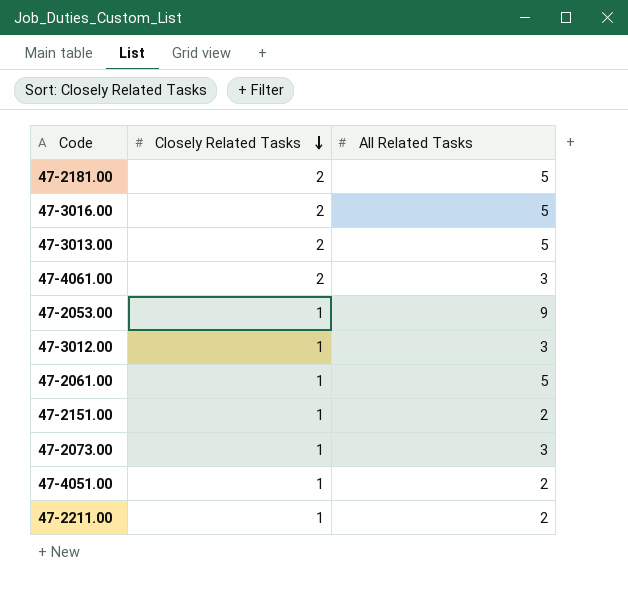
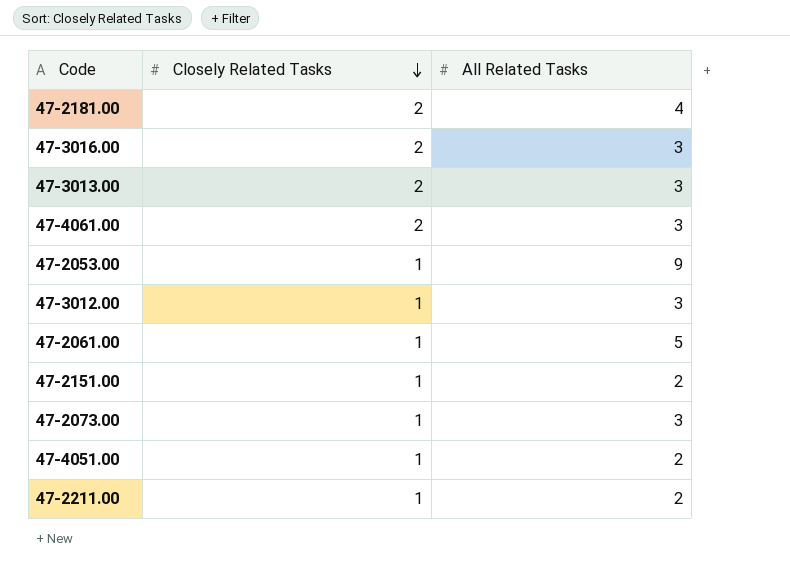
47-2181.00 | All Related Tasks: 5 -> 4
47-3016.00 | All Related Tasks: 5 -> 3
47-3013.00 | All Related Tasks: 5 -> 3

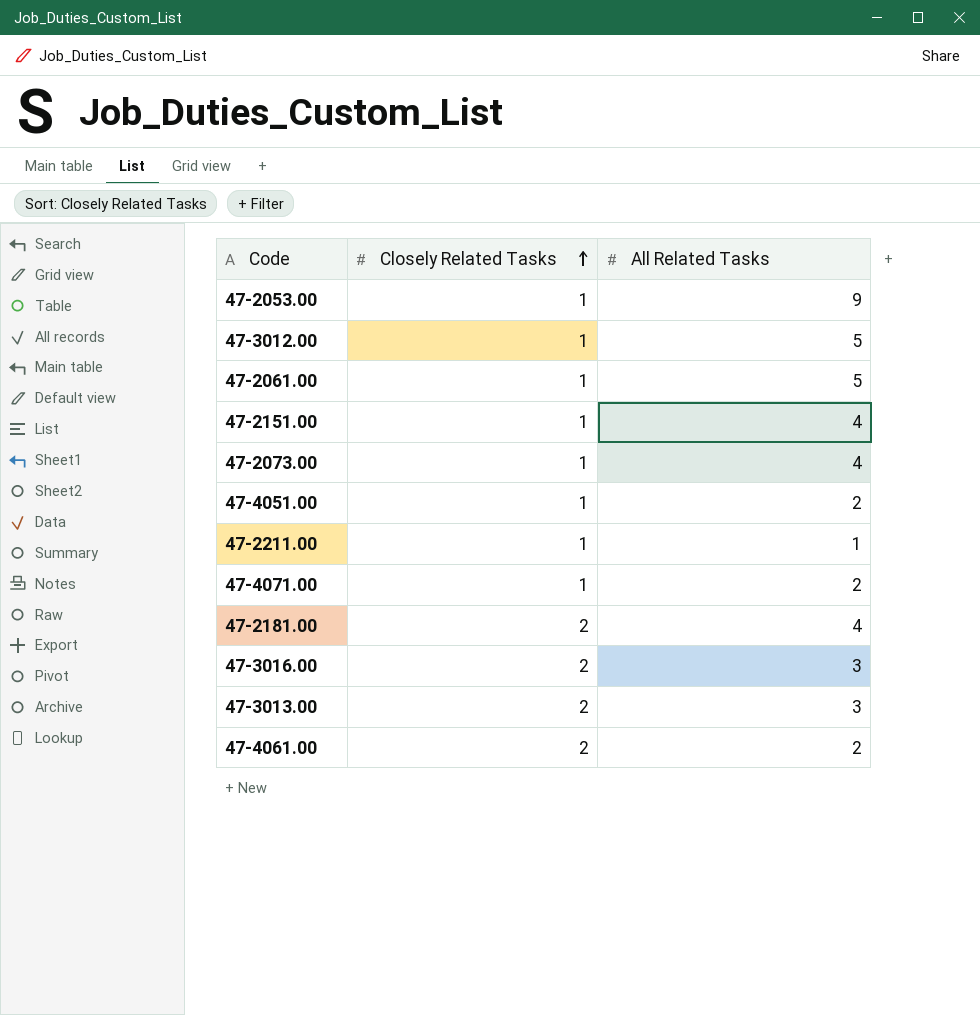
row order: Closely Related Tasks descending -> Closely Related Tasks ascending
47-3012.00 | All Related Tasks: 3 -> 5
47-2151.00 | All Related Tasks: 2 -> 4
47-2073.00 | All Related Tasks: 3 -> 4
47-2211.00 | All Related Tasks: 2 -> 1
row 47-4071.00: none -> 1 | 2
47-4061.00 | All Related Tasks: 3 -> 2

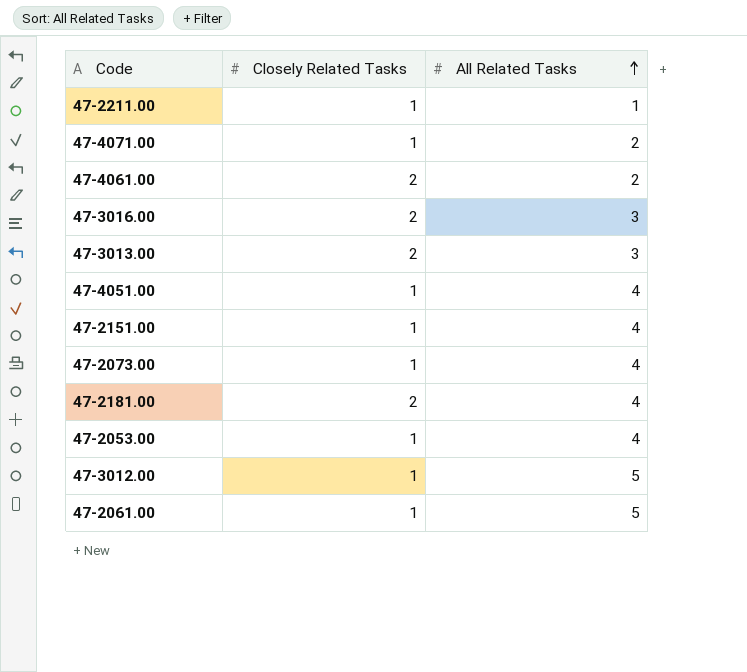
row order: Closely Related Tasks ascending -> All Related Tasks ascending
47-4051.00 | All Related Tasks: 2 -> 4
47-2053.00 | All Related Tasks: 9 -> 4

